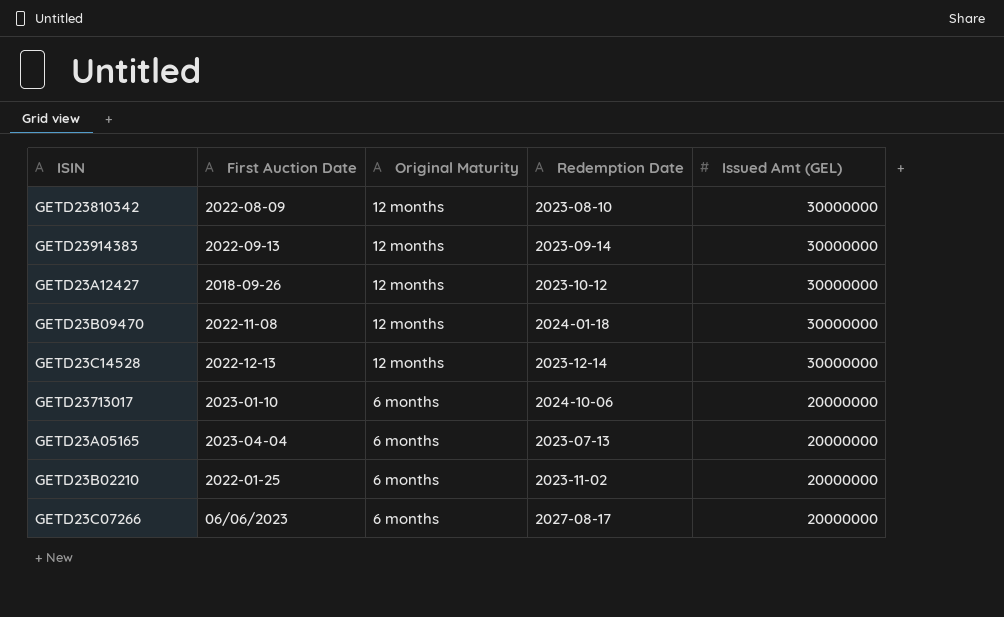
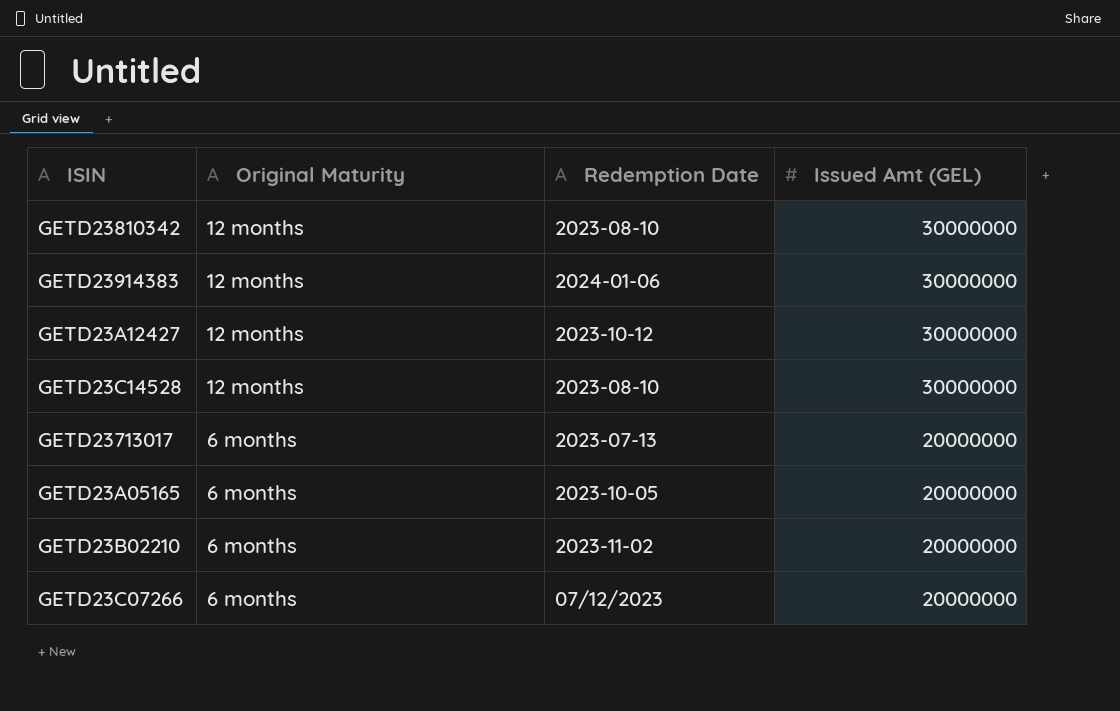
column First Auction Date | position: 2 -> none
row GETD23B09470: 2022-11-08 | 12 months | 2024-01-18 | 30000000 -> none
GETD23914383 | Redemption Date: 2023-09-14 -> 2024-01-06
GETD23C14528 | Redemption Date: 2023-12-14 -> 2023-08-10
GETD23713017 | Redemption Date: 2024-10-06 -> 2023-07-13
GETD23A05165 | Redemption Date: 2023-07-13 -> 2023-10-05
GETD23C07266 | Redemption Date: 2027-08-17 -> 07/12/2023

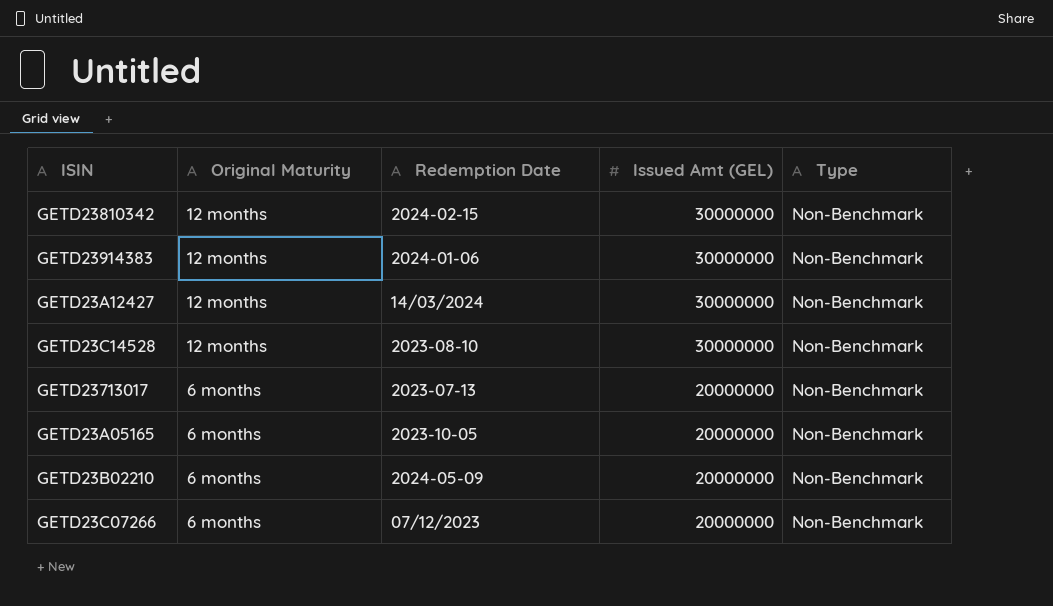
column Type | position: none -> 5
GETD23810342 | Redemption Date: 2023-08-10 -> 2024-02-15
GETD23A12427 | Redemption Date: 2023-10-12 -> 14/03/2024
GETD23B02210 | Redemption Date: 2023-11-02 -> 2024-05-09

